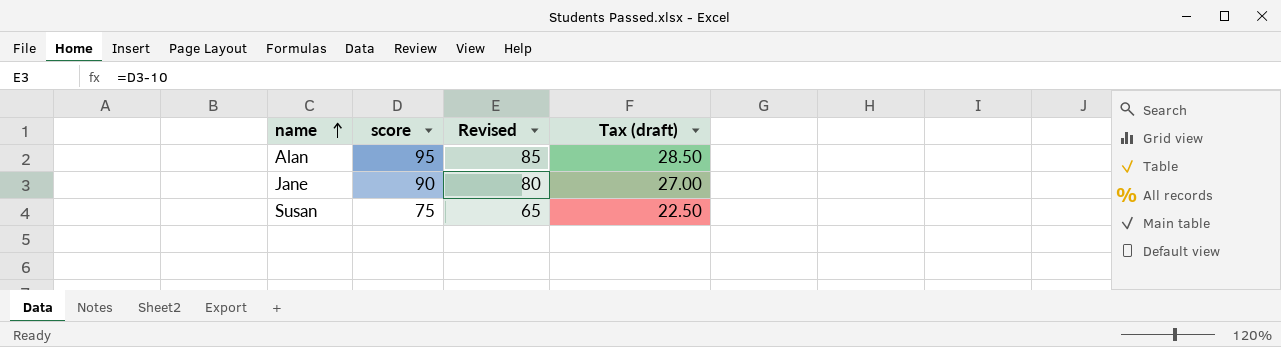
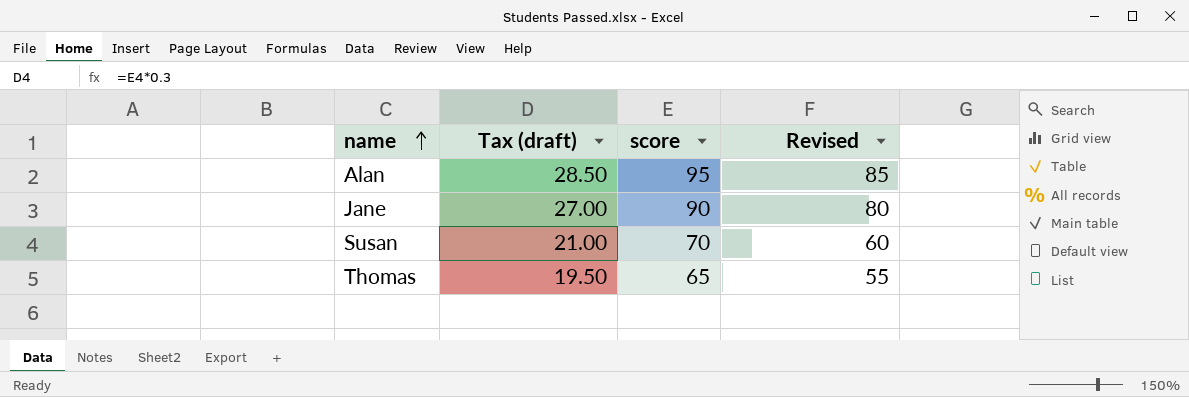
column Tax (draft) | position: 4 -> 2
Susan | Tax (draft): 22.50 -> 21.00
Susan | score: 75 -> 70
Susan | Revised: 65 -> 60
row Thomas: none -> 19.50 | 65 | 55

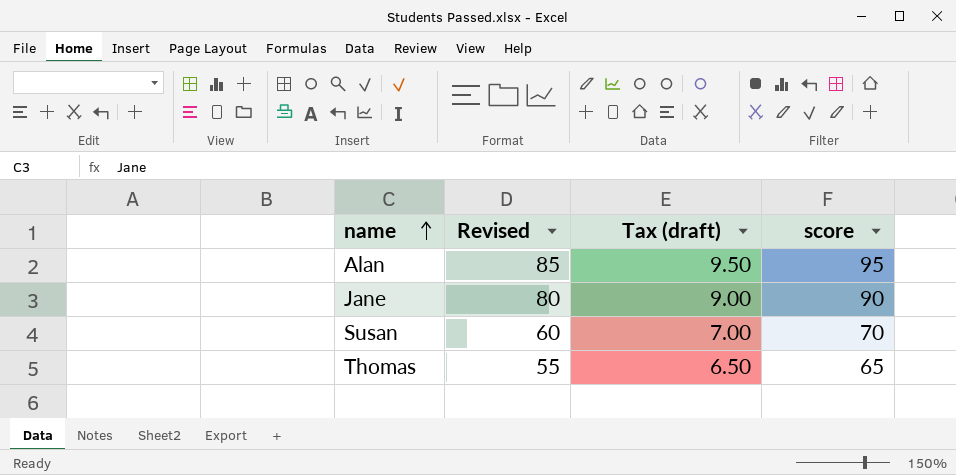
column Revised | position: 4 -> 2
column Tax (draft) | formula: [score] * 0.3 -> [score] * 0.1

